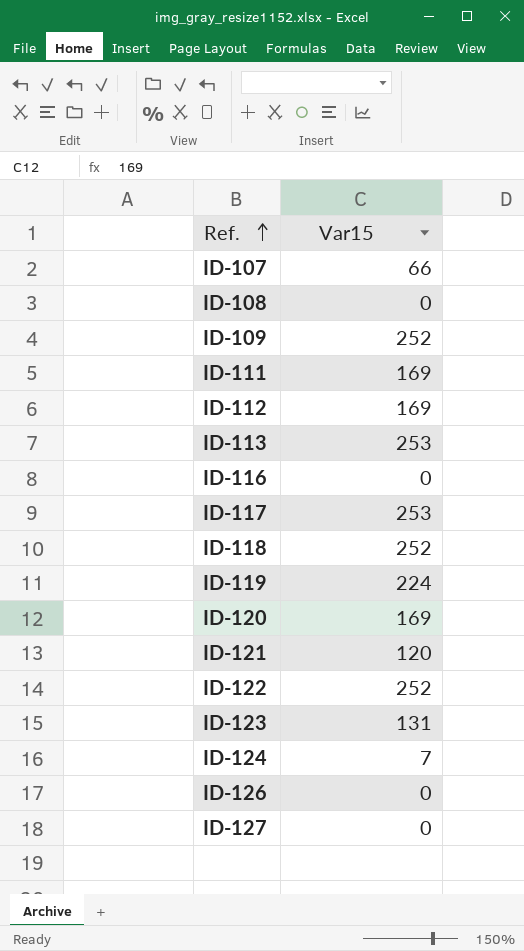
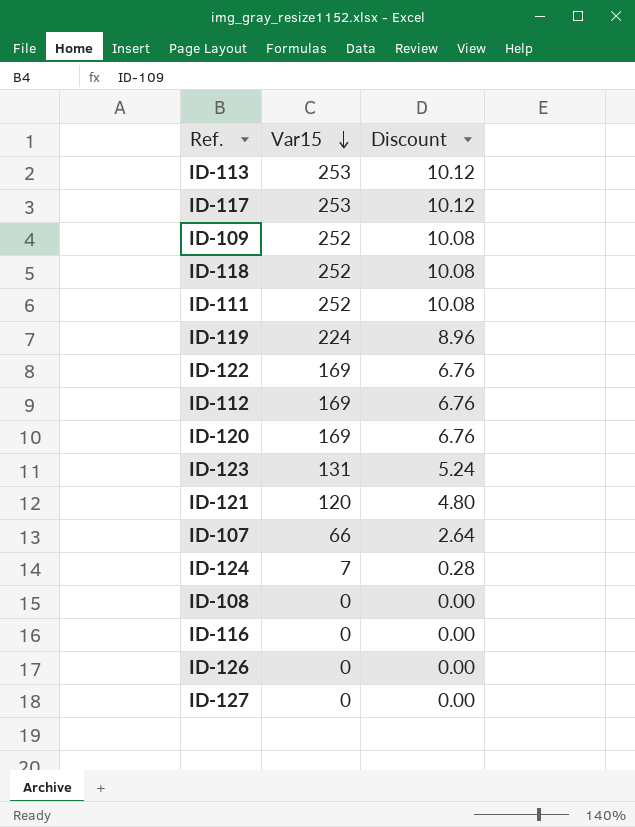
row order: Ref. ascending -> Var15 descending
column Discount | formula: none -> [Var15] * 0.04
ID-111 | Var15: 169 -> 252
ID-122 | Var15: 252 -> 169

